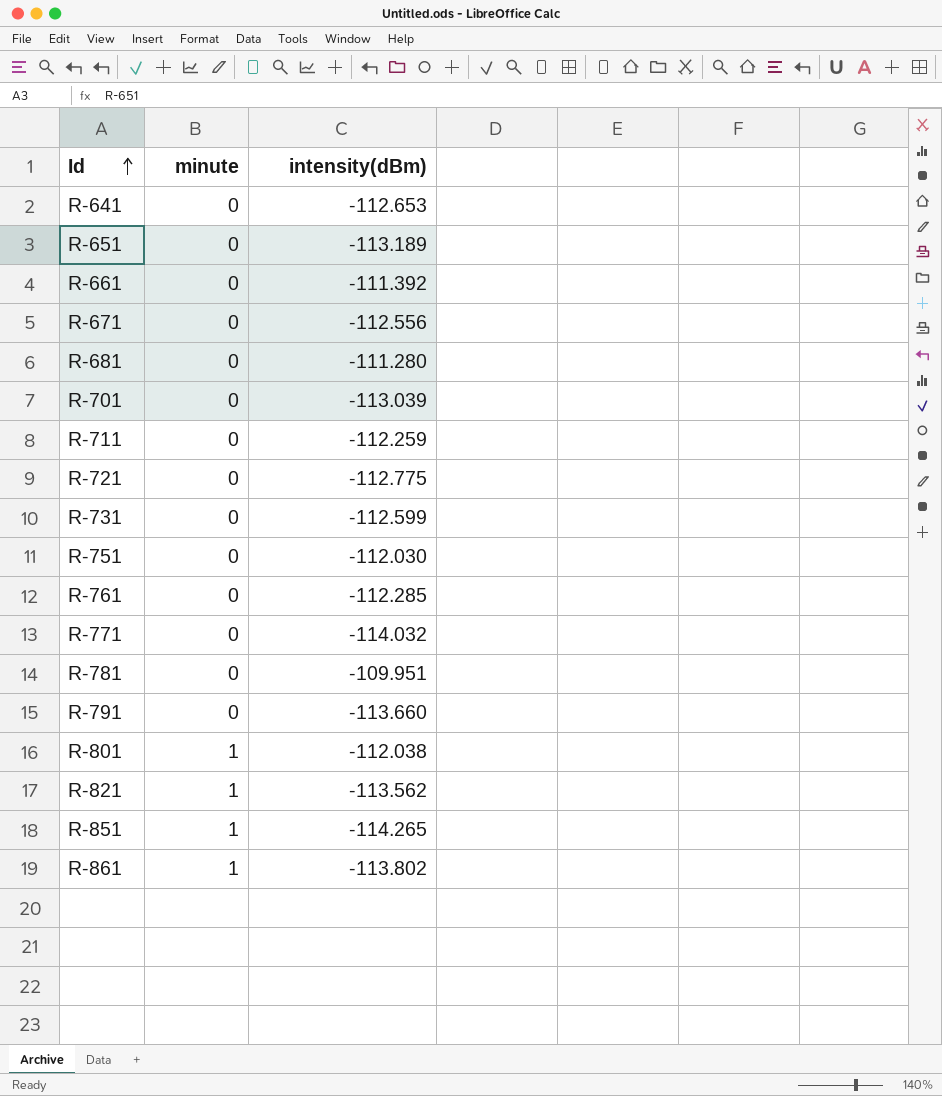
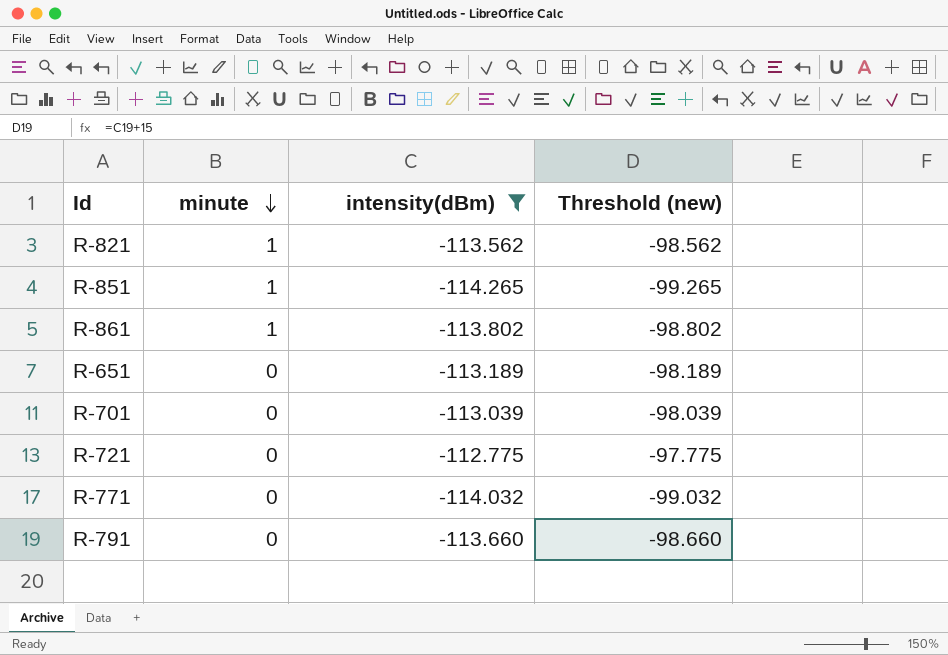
filter: none -> intensity(dBm) <= -112.775
row order: Id ascending -> minute descending
column Threshold (new) | formula: none -> [intensity(dBm)] + 15

